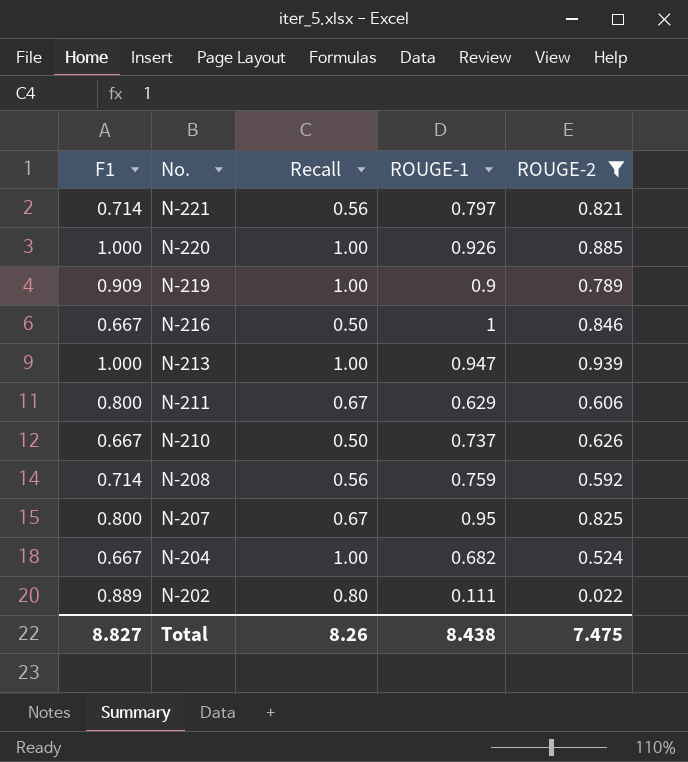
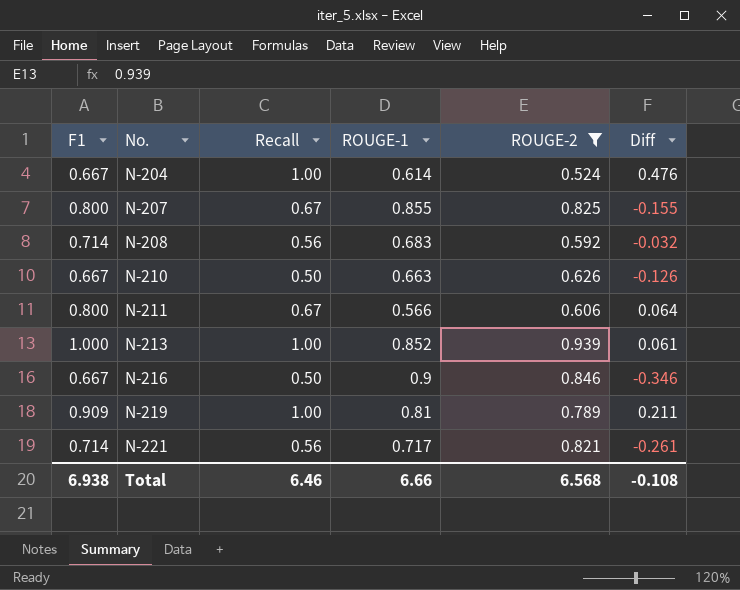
row order: No. descending -> No. ascending
column Diff | formula: none -> [Recall] - [ROUGE-2]
row N-220: 1.000 | 1.00 | 0.926 | 0.885 -> none
row N-202: 0.889 | 0.80 | 0.111 | 0.022 -> none
N-204 | ROUGE-1: 0.682 -> 0.614
N-207 | ROUGE-1: 0.95 -> 0.855
N-208 | ROUGE-1: 0.759 -> 0.683
N-210 | ROUGE-1: 0.737 -> 0.663
N-211 | ROUGE-1: 0.629 -> 0.566
N-213 | ROUGE-1: 0.947 -> 0.852
N-216 | ROUGE-1: 1 -> 0.9
N-219 | ROUGE-1: 0.9 -> 0.81
N-221 | ROUGE-1: 0.797 -> 0.717
Total | F1: 8.827 -> 6.938
Total | Recall: 8.26 -> 6.46
Total | ROUGE-1: 8.438 -> 6.66
Total | ROUGE-2: 7.475 -> 6.568

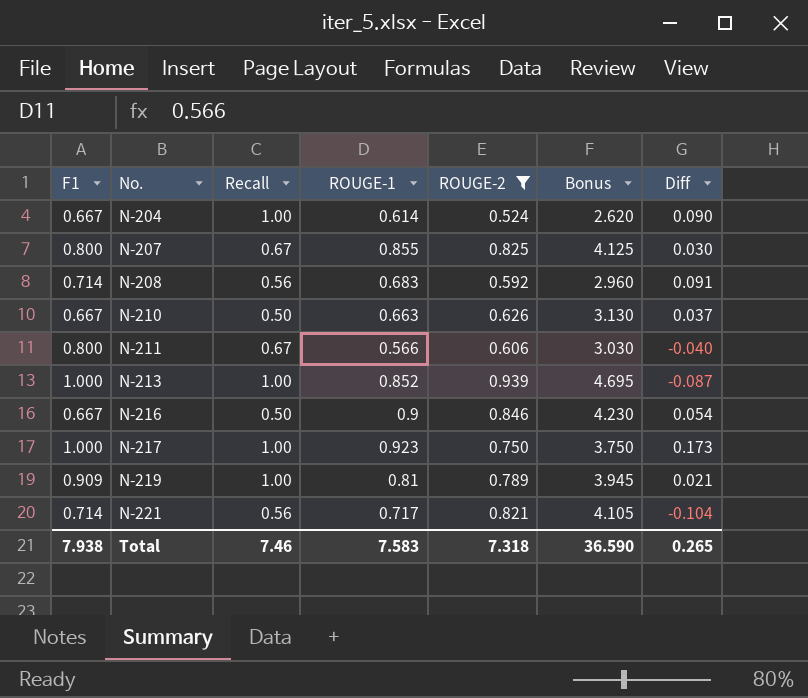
column Bonus | formula: none -> [ROUGE-2] * 5
column Diff | formula: [Recall] - [ROUGE-2] -> [ROUGE-1] - [ROUGE-2]
row N-217: none -> 1.000 | 1.00 | 0.923 | 0.750 | 3.750 | 0.173
Total | F1: 6.938 -> 7.938
Total | Recall: 6.46 -> 7.46
Total | ROUGE-1: 6.66 -> 7.583
Total | ROUGE-2: 6.568 -> 7.318
Total | Diff: -0.108 -> 0.265

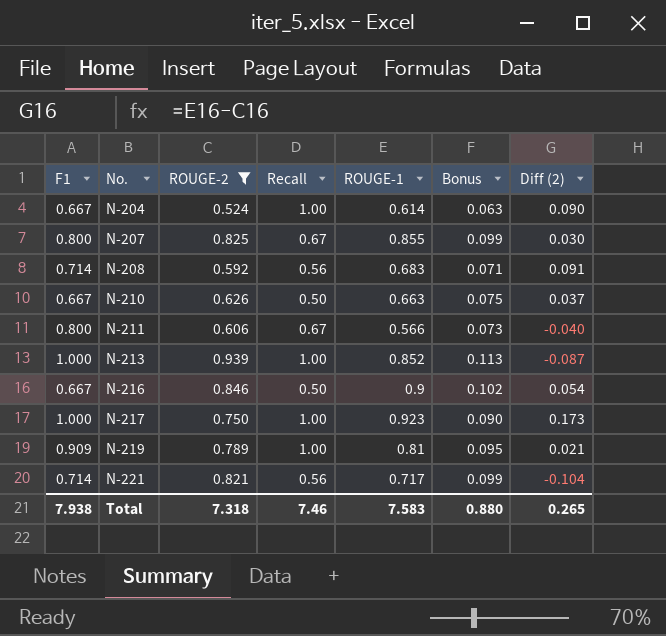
column ROUGE-2 | position: 5 -> 3
column Bonus | formula: [ROUGE-2] * 5 -> [ROUGE-2] * 0.12
column name: Diff -> Diff (2)
Total | Bonus: 36.590 -> 0.880

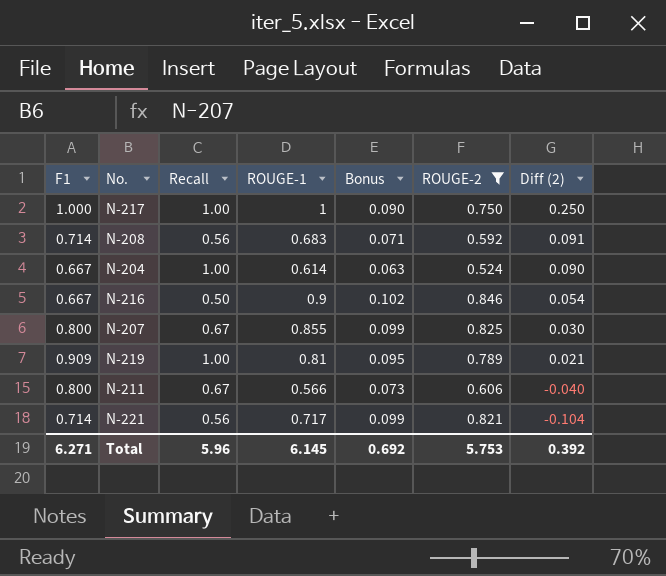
row order: No. ascending -> Diff (2) descending
column ROUGE-2 | position: 3 -> 6
row N-210: 0.667 | 0.626 | 0.50 | 0.663 | 0.075 | 0.037 -> none
row N-213: 1.000 | 0.939 | 1.00 | 0.852 | 0.113 | -0.087 -> none
N-217 | ROUGE-1: 0.923 -> 1
N-217 | Diff (2): 0.173 -> 0.250
Total | F1: 7.938 -> 6.271
Total | Recall: 7.46 -> 5.96
Total | ROUGE-1: 7.583 -> 6.145
Total | Bonus: 0.880 -> 0.692
Total | ROUGE-2: 7.318 -> 5.753
Total | Diff (2): 0.265 -> 0.392

